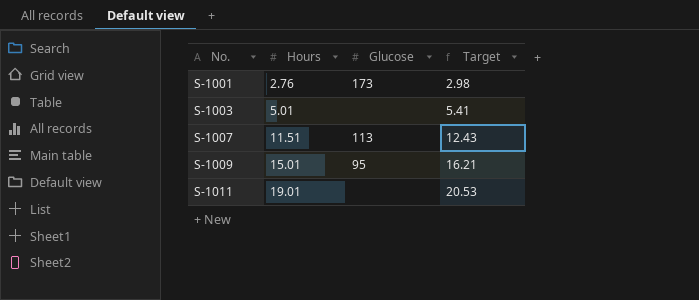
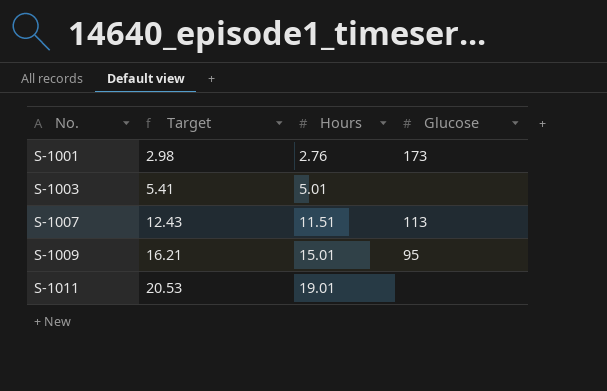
column Target | position: 4 -> 2

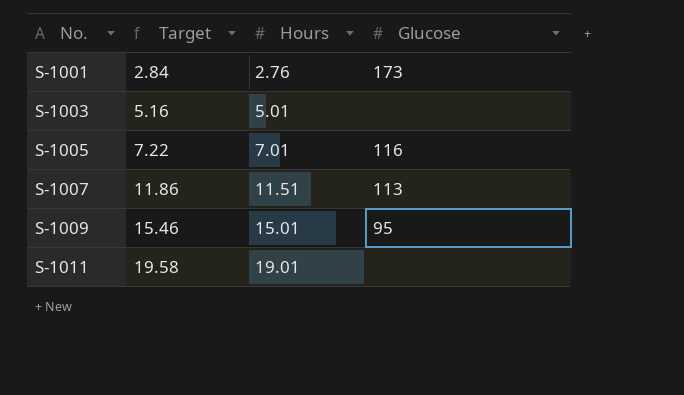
column Target | formula: [Hours] * 1.08 -> [Hours] * 1.03
row S-1005: none -> 7.22 | 7.01 | 116

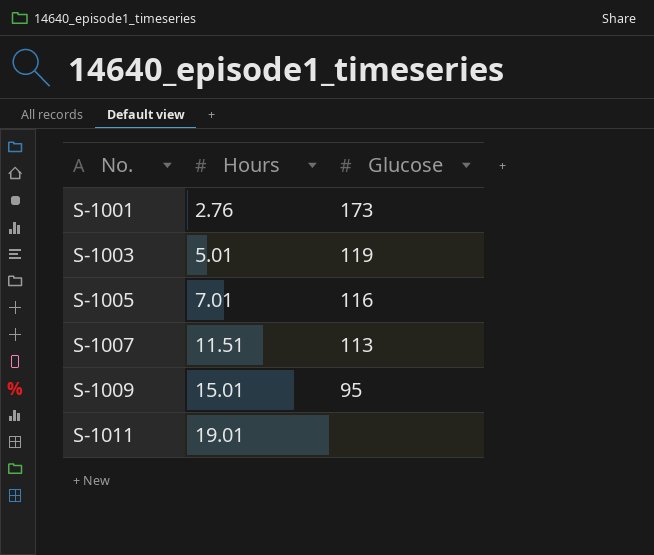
column Target | formula: [Hours] * 1.03 -> none
S-1003 | Glucose: none -> 119

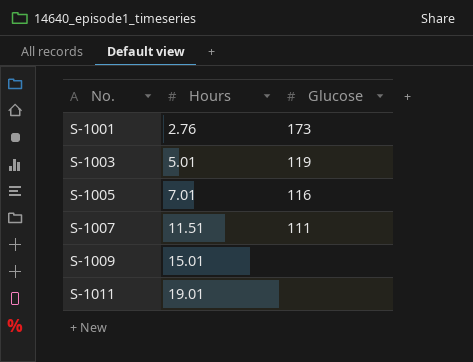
S-1007 | Glucose: 113 -> 111
S-1009 | Glucose: 95 -> none

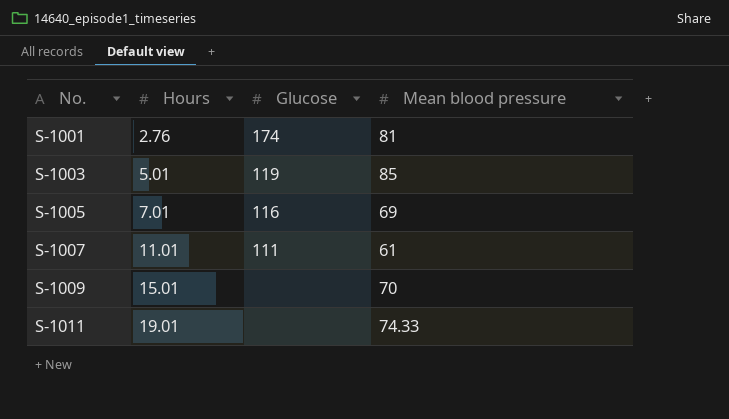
column Mean blood pressure | position: none -> 4
S-1001 | Glucose: 173 -> 174
S-1007 | Hours: 11.51 -> 11.01

